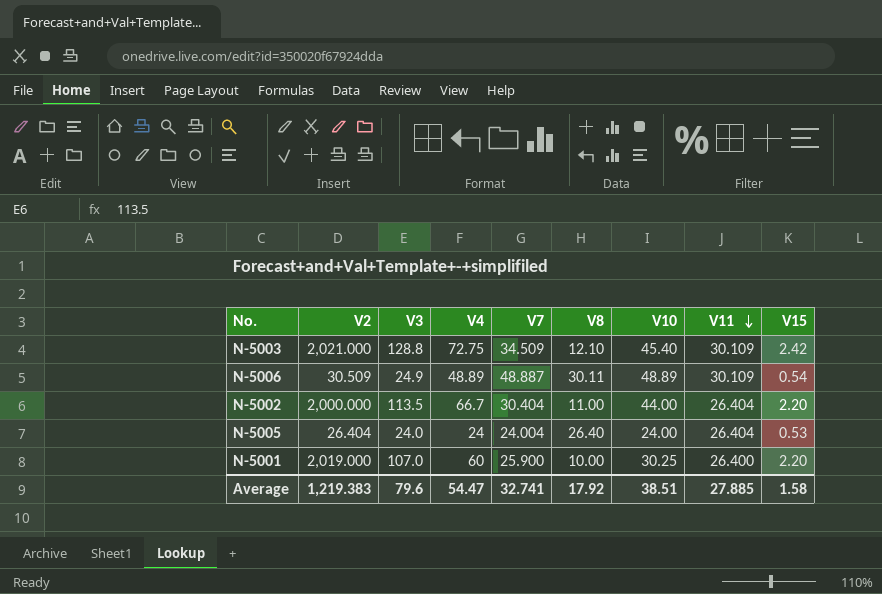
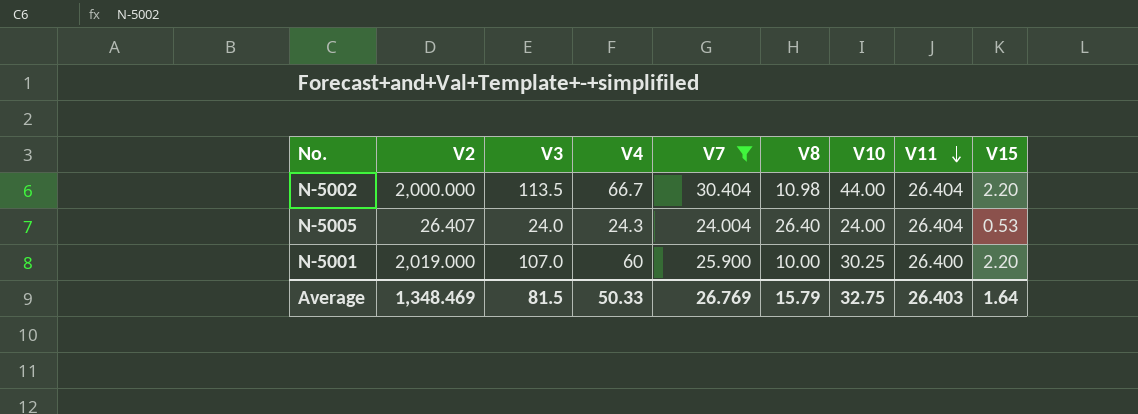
filter: none -> V7 <= 30.404
N-5002 | V8: 11.00 -> 10.98
N-5005 | V2: 26.404 -> 26.407
N-5005 | V4: 24 -> 24.3
Average | V2: 1,219.383 -> 1,348.469
Average | V3: 79.6 -> 81.5
Average | V4: 54.47 -> 50.33
Average | V7: 32.741 -> 26.769
Average | V8: 17.92 -> 15.79
Average | V10: 38.51 -> 32.75
Average | V11: 27.885 -> 26.403
Average | V15: 1.58 -> 1.64

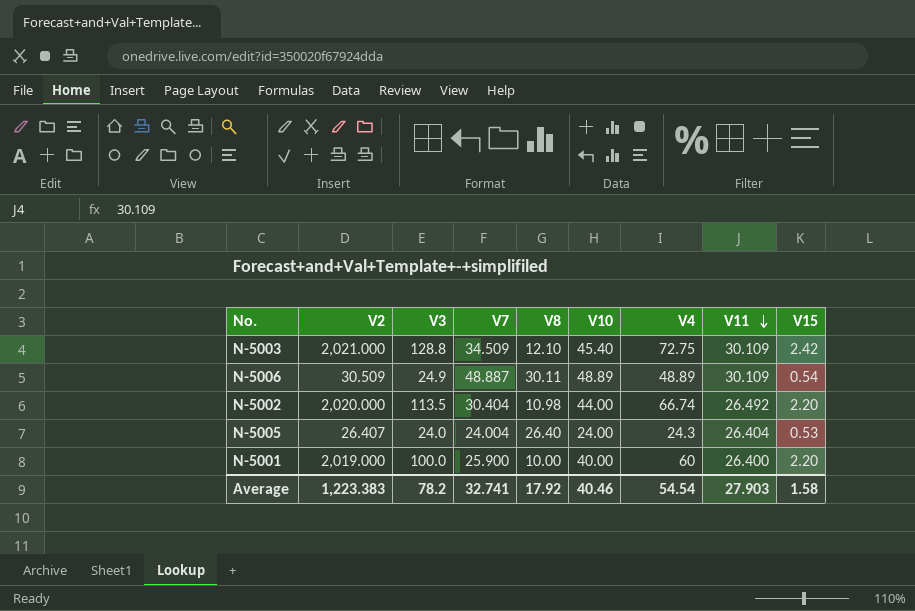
filter: V7 <= 30.404 -> none
column V4 | position: 4 -> 7
N-5002 | V2: 2,000.000 -> 2,020.000
N-5002 | V4: 66.7 -> 66.74
N-5002 | V11: 26.404 -> 26.492
N-5001 | V3: 107.0 -> 100.0
N-5001 | V10: 30.25 -> 40.00
Average | V2: 1,348.469 -> 1,223.383
Average | V3: 81.5 -> 78.2
Average | V7: 26.769 -> 32.741
Average | V8: 15.79 -> 17.92
Average | V10: 32.75 -> 40.46
Average | V4: 50.33 -> 54.54
Average | V11: 26.403 -> 27.903
Average | V15: 1.64 -> 1.58

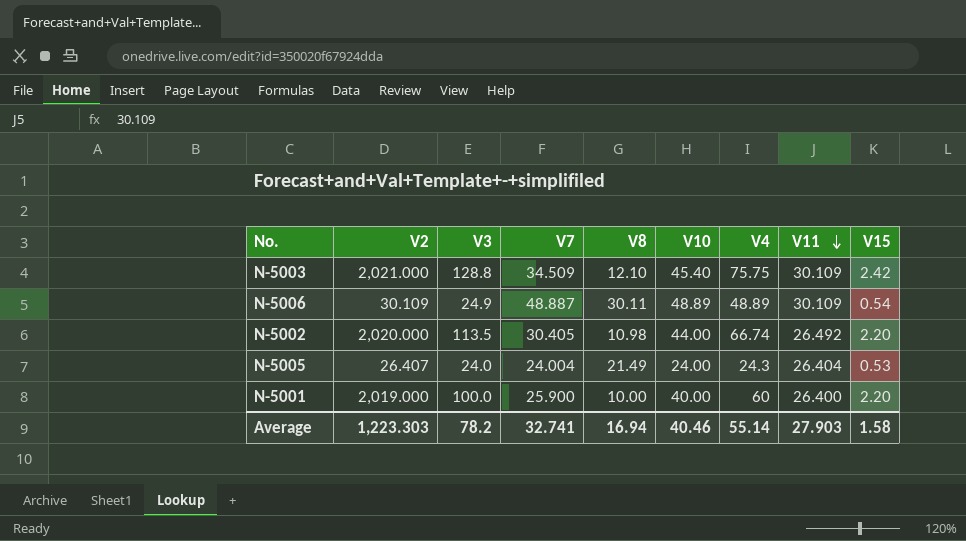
N-5003 | V4: 72.75 -> 75.75
N-5006 | V2: 30.509 -> 30.109
N-5002 | V7: 30.404 -> 30.405
N-5005 | V8: 26.40 -> 21.49
Average | V2: 1,223.383 -> 1,223.303
Average | V8: 17.92 -> 16.94
Average | V4: 54.54 -> 55.14

